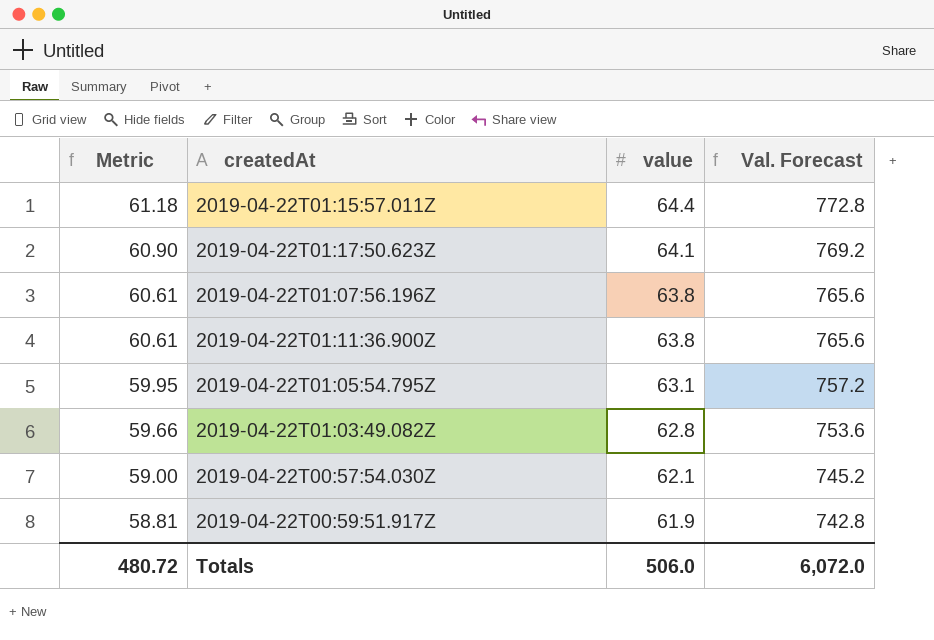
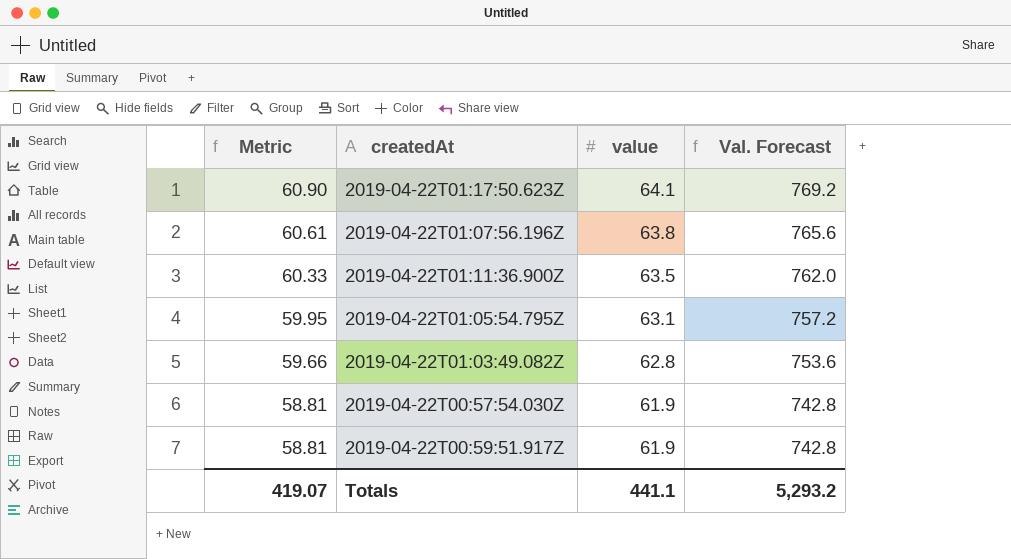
row 2019-04-22T01:15:57.011Z: 61.18 | 64.4 | 772.8 -> none
2019-04-22T01:11:36.900Z | Metric: 60.61 -> 60.33
2019-04-22T01:11:36.900Z | value: 63.8 -> 63.5
2019-04-22T01:11:36.900Z | Val. Forecast: 765.6 -> 762.0
2019-04-22T00:57:54.030Z | Metric: 59.00 -> 58.81
2019-04-22T00:57:54.030Z | value: 62.1 -> 61.9
2019-04-22T00:57:54.030Z | Val. Forecast: 745.2 -> 742.8
Totals | Metric: 480.72 -> 419.07
Totals | value: 506.0 -> 441.1
Totals | Val. Forecast: 6,072.0 -> 5,293.2

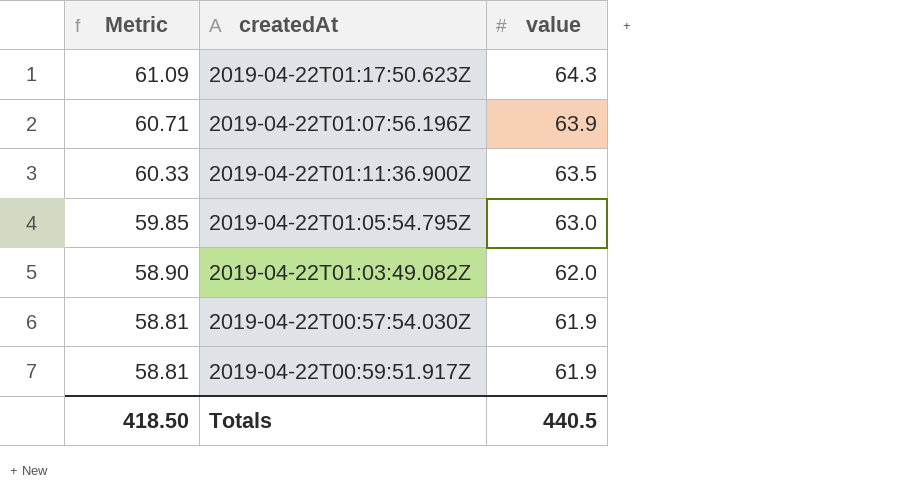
column Val. Forecast | formula: [value] * 12 -> none
2019-04-22T01:17:50.623Z | Metric: 60.90 -> 61.09
2019-04-22T01:17:50.623Z | value: 64.1 -> 64.3
2019-04-22T01:07:56.196Z | Metric: 60.61 -> 60.71
2019-04-22T01:07:56.196Z | value: 63.8 -> 63.9
2019-04-22T01:05:54.795Z | Metric: 59.95 -> 59.85
2019-04-22T01:05:54.795Z | value: 63.1 -> 63.0
2019-04-22T01:03:49.082Z | Metric: 59.66 -> 58.90
2019-04-22T01:03:49.082Z | value: 62.8 -> 62.0
Totals | Metric: 419.07 -> 418.50
Totals | value: 441.1 -> 440.5

